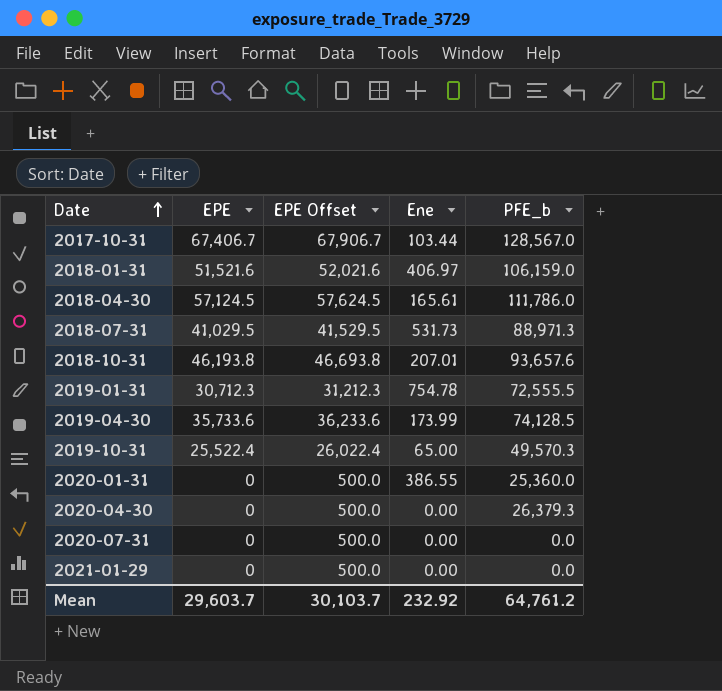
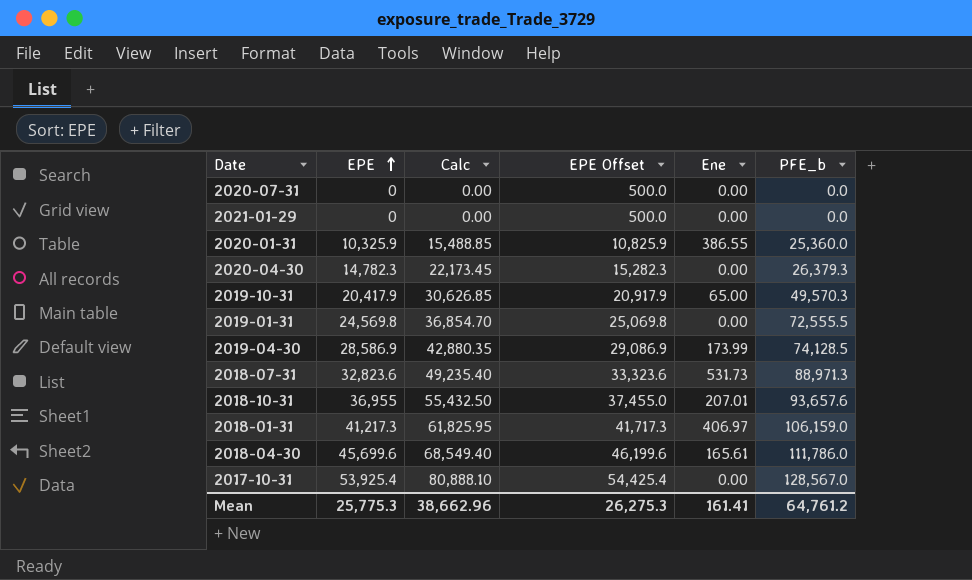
row order: Date ascending -> EPE ascending
column Calc | formula: none -> [EPE] * 1.5
2020-01-31 | EPE: 0 -> 10,325.9
2020-01-31 | EPE Offset: 500.0 -> 10,825.9
2020-04-30 | EPE: 0 -> 14,782.3
2020-04-30 | EPE Offset: 500.0 -> 15,282.3
2019-10-31 | EPE: 25,522.4 -> 20,417.9
2019-10-31 | EPE Offset: 26,022.4 -> 20,917.9
2019-01-31 | EPE: 30,712.3 -> 24,569.8
2019-01-31 | EPE Offset: 31,212.3 -> 25,069.8
2019-01-31 | Ene: 754.78 -> 0.00
2019-04-30 | EPE: 35,733.6 -> 28,586.9
2019-04-30 | EPE Offset: 36,233.6 -> 29,086.9
2018-07-31 | EPE: 41,029.5 -> 32,823.6
2018-07-31 | EPE Offset: 41,529.5 -> 33,323.6
2018-10-31 | EPE: 46,193.8 -> 36,955
2018-10-31 | EPE Offset: 46,693.8 -> 37,455.0
2018-01-31 | EPE: 51,521.6 -> 41,217.3
2018-01-31 | EPE Offset: 52,021.6 -> 41,717.3
2018-04-30 | EPE: 57,124.5 -> 45,699.6
2018-04-30 | EPE Offset: 57,624.5 -> 46,199.6
2017-10-31 | EPE: 67,406.7 -> 53,925.4
2017-10-31 | EPE Offset: 67,906.7 -> 54,425.4
2017-10-31 | Ene: 103.44 -> 0.00
Mean | EPE: 29,603.7 -> 25,775.3
Mean | EPE Offset: 30,103.7 -> 26,275.3
Mean | Ene: 232.92 -> 161.41

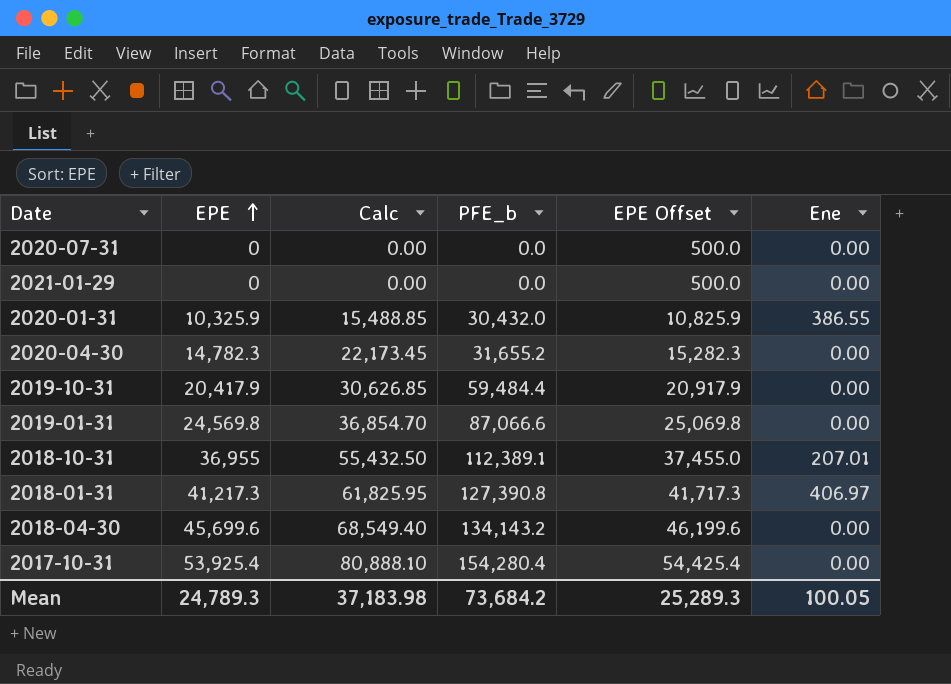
column PFE_b | position: 6 -> 4
row 2019-04-30: 28,586.9 | 42,880.35 | 29,086.9 | 173.99 | 74,128.5 -> none
row 2018-07-31: 32,823.6 | 49,235.40 | 33,323.6 | 531.73 | 88,971.3 -> none
2020-01-31 | PFE_b: 25,360.0 -> 30,432.0
2020-04-30 | PFE_b: 26,379.3 -> 31,655.2
2019-10-31 | PFE_b: 49,570.3 -> 59,484.4
2019-10-31 | Ene: 65.00 -> 0.00
2019-01-31 | PFE_b: 72,555.5 -> 87,066.6
2018-10-31 | PFE_b: 93,657.6 -> 112,389.1
2018-01-31 | PFE_b: 106,159.0 -> 127,390.8
2018-04-30 | PFE_b: 111,786.0 -> 134,143.2
2018-04-30 | Ene: 165.61 -> 0.00
2017-10-31 | PFE_b: 128,567.0 -> 154,280.4
Mean | EPE: 25,775.3 -> 24,789.3
Mean | Calc: 38,662.96 -> 37,183.98
Mean | PFE_b: 64,761.2 -> 73,684.2
Mean | EPE Offset: 26,275.3 -> 25,289.3
Mean | Ene: 161.41 -> 100.05

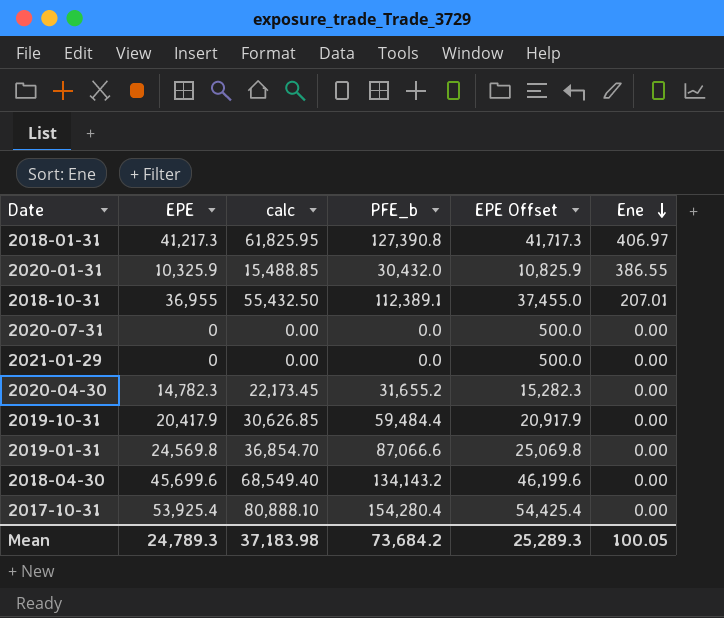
row order: EPE ascending -> Ene descending
column name: Calc -> calc

